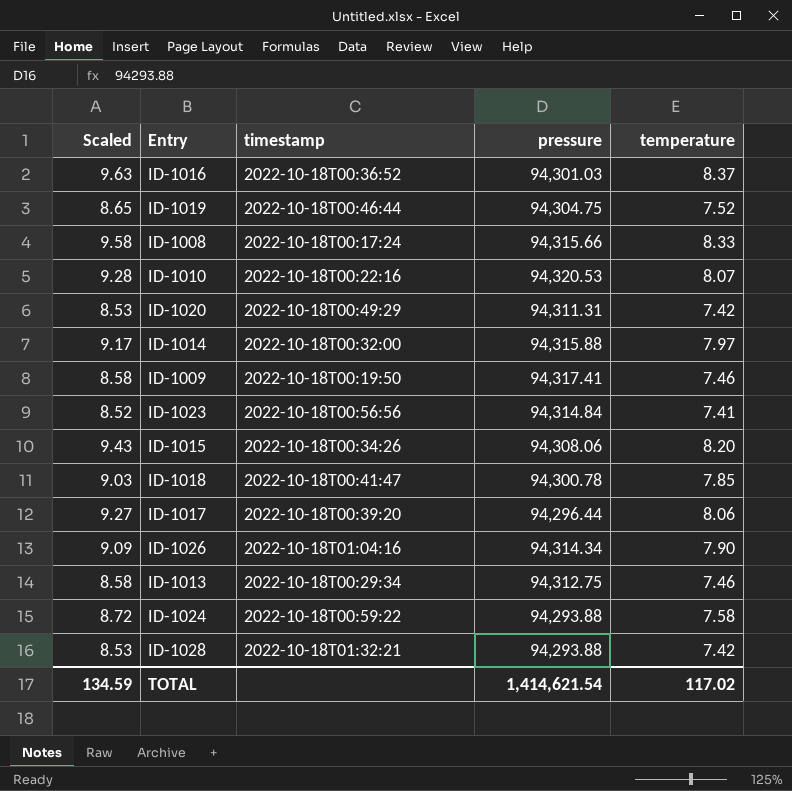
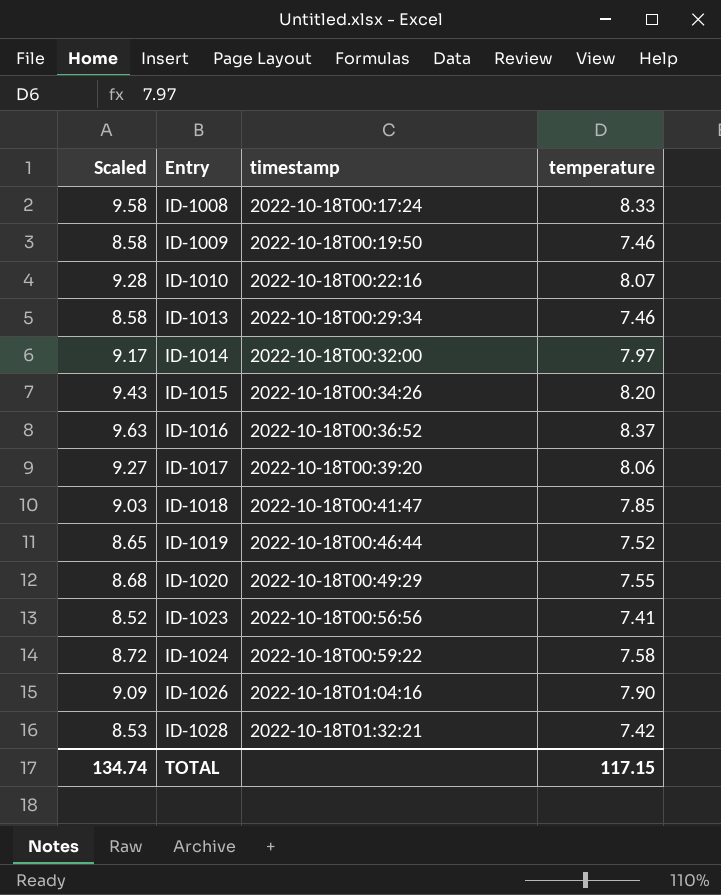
row order: none -> Entry ascending
column pressure | position: 4 -> none
ID-1020 | Scaled: 8.53 -> 8.68
ID-1020 | temperature: 7.42 -> 7.55
TOTAL | Scaled: 134.59 -> 134.74
TOTAL | temperature: 117.02 -> 117.15

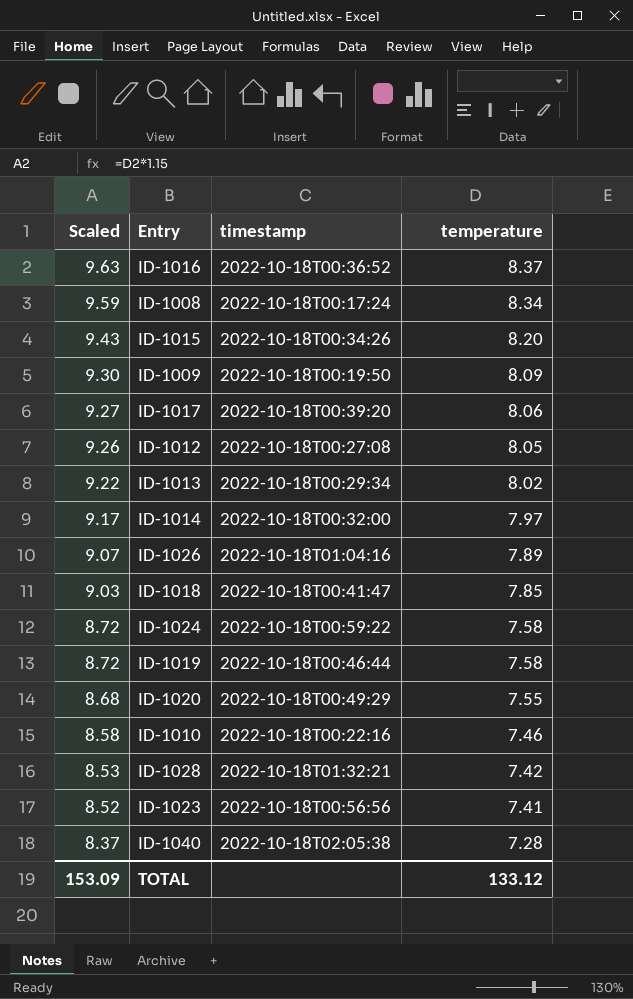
row order: Entry ascending -> Scaled descending
ID-1008 | Scaled: 9.58 -> 9.59
ID-1008 | temperature: 8.33 -> 8.34
ID-1009 | Scaled: 8.58 -> 9.30
ID-1009 | temperature: 7.46 -> 8.09
row ID-1012: none -> 9.26 | 2022-10-18T00:27:08 | 8.05
ID-1013 | Scaled: 8.58 -> 9.22
ID-1013 | temperature: 7.46 -> 8.02
ID-1026 | Scaled: 9.09 -> 9.07
ID-1026 | temperature: 7.90 -> 7.89
ID-1019 | Scaled: 8.65 -> 8.72
ID-1019 | temperature: 7.52 -> 7.58
ID-1010 | Scaled: 9.28 -> 8.58
ID-1010 | temperature: 8.07 -> 7.46
row ID-1040: none -> 8.37 | 2022-10-18T02:05:38 | 7.28
TOTAL | Scaled: 134.74 -> 153.09
TOTAL | temperature: 117.15 -> 133.12

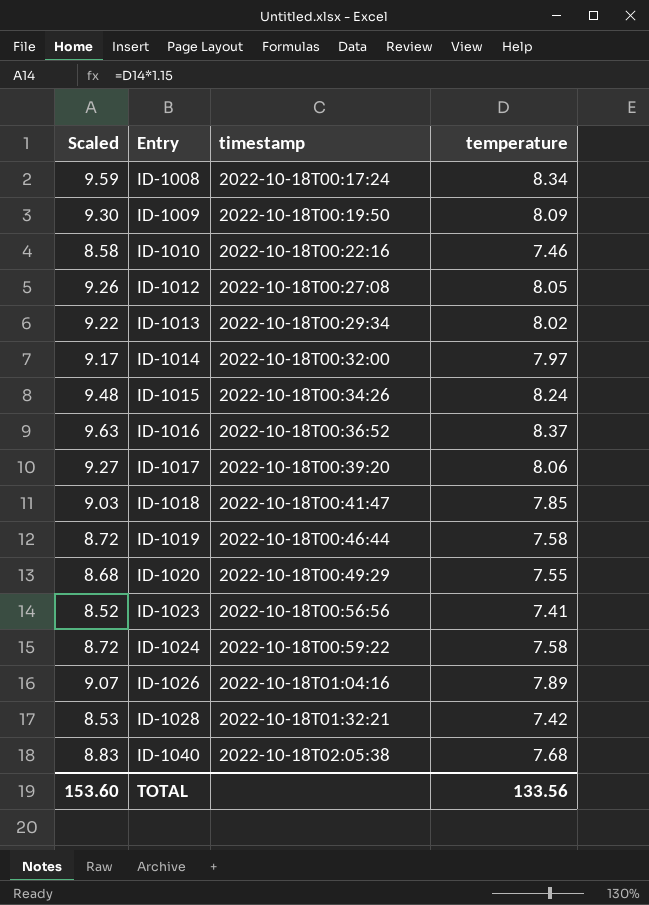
row order: Scaled descending -> Entry ascending
ID-1015 | Scaled: 9.43 -> 9.48
ID-1015 | temperature: 8.20 -> 8.24
ID-1040 | Scaled: 8.37 -> 8.83
ID-1040 | temperature: 7.28 -> 7.68
TOTAL | Scaled: 153.09 -> 153.60
TOTAL | temperature: 133.12 -> 133.56

